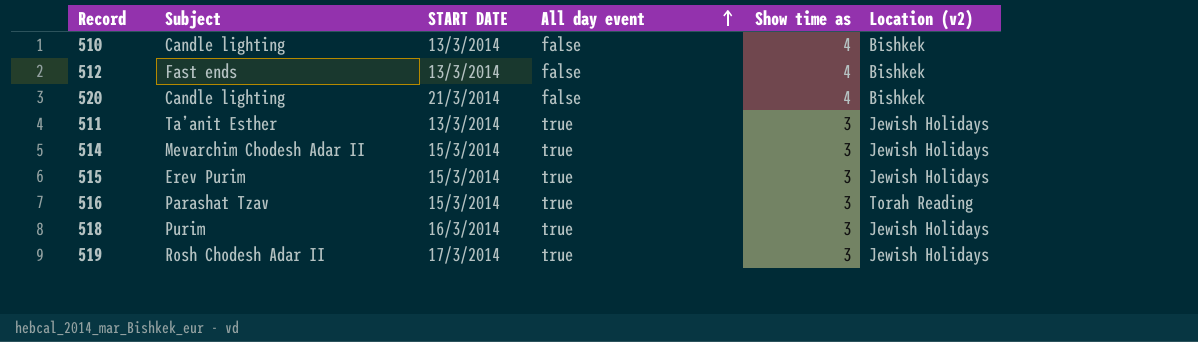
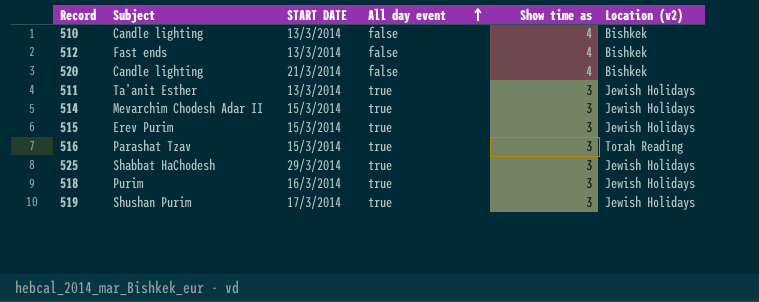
row 525: none -> Shabbat HaChodesh | 29/3/2014 | true | 3 | Jewish Holidays
519 | Subject: Rosh Chodesh Adar II -> Shushan Purim

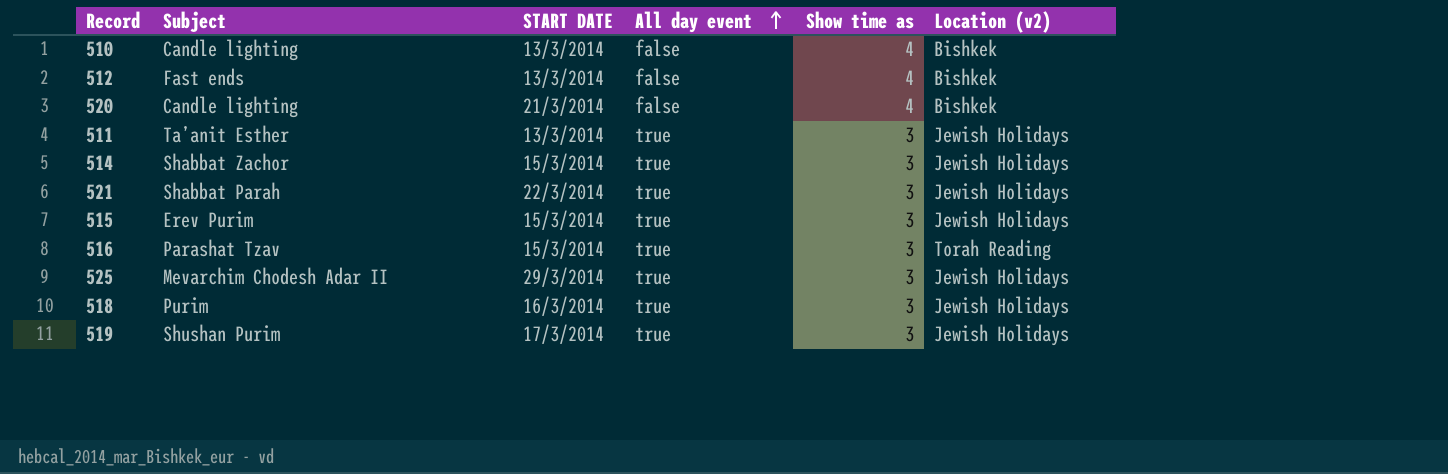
514 | Subject: Mevarchim Chodesh Adar II -> Shabbat Zachor
row 521: none -> Shabbat Parah | 22/3/2014 | true | 3 | Jewish Holidays
525 | Subject: Shabbat HaChodesh -> Mevarchim Chodesh Adar II

